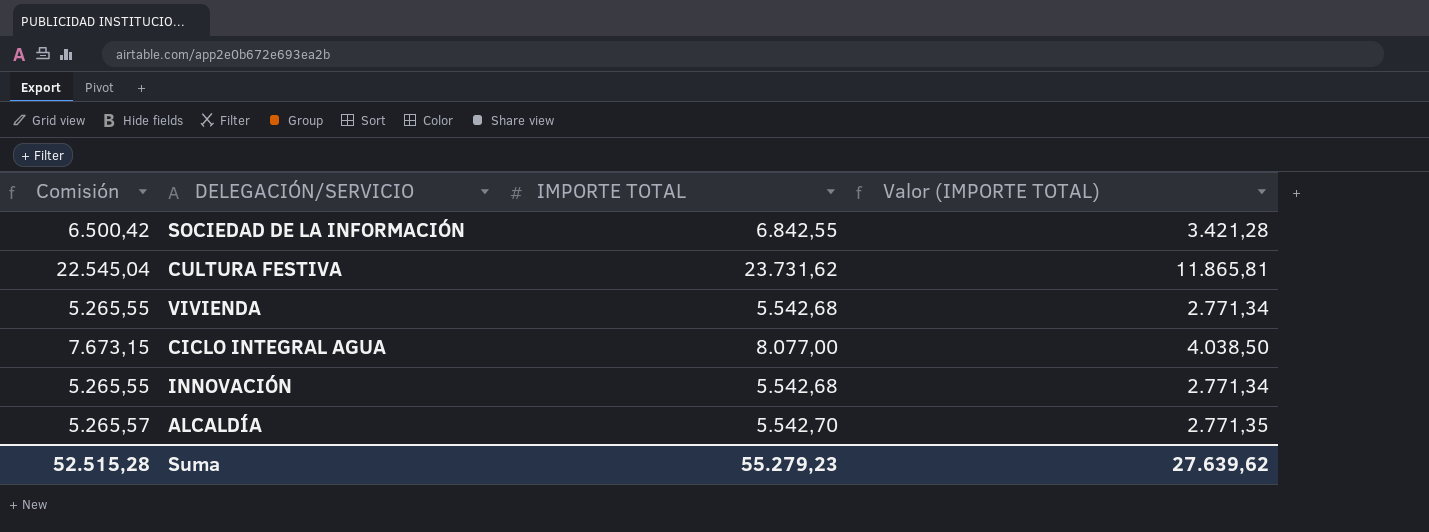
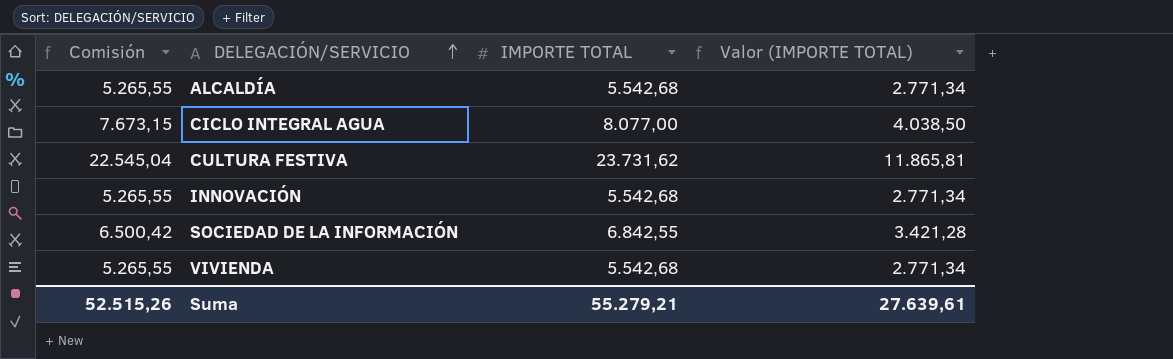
row order: none -> DELEGACIÓN/SERVICIO ascending
ALCALDÍA | Comisión: 5.265,57 -> 5.265,55
ALCALDÍA | IMPORTE TOTAL: 5.542,70 -> 5.542,68
ALCALDÍA | Valor (IMPORTE TOTAL): 2.771,35 -> 2.771,34
Suma | Comisión: 52.515,28 -> 52.515,26
Suma | IMPORTE TOTAL: 55.279,23 -> 55.279,21
Suma | Valor (IMPORTE TOTAL): 27.639,62 -> 27.639,61

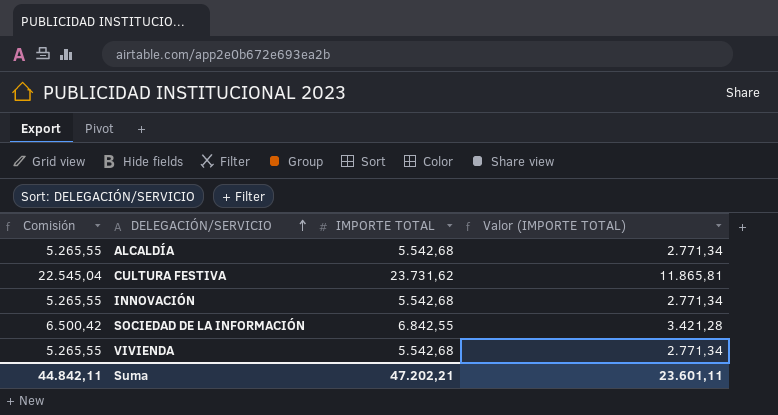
row CICLO INTEGRAL AGUA: 7.673,15 | 8.077,00 | 4.038,50 -> none
Suma | Comisión: 52.515,26 -> 44.842,11
Suma | IMPORTE TOTAL: 55.279,21 -> 47.202,21
Suma | Valor (IMPORTE TOTAL): 27.639,61 -> 23.601,11

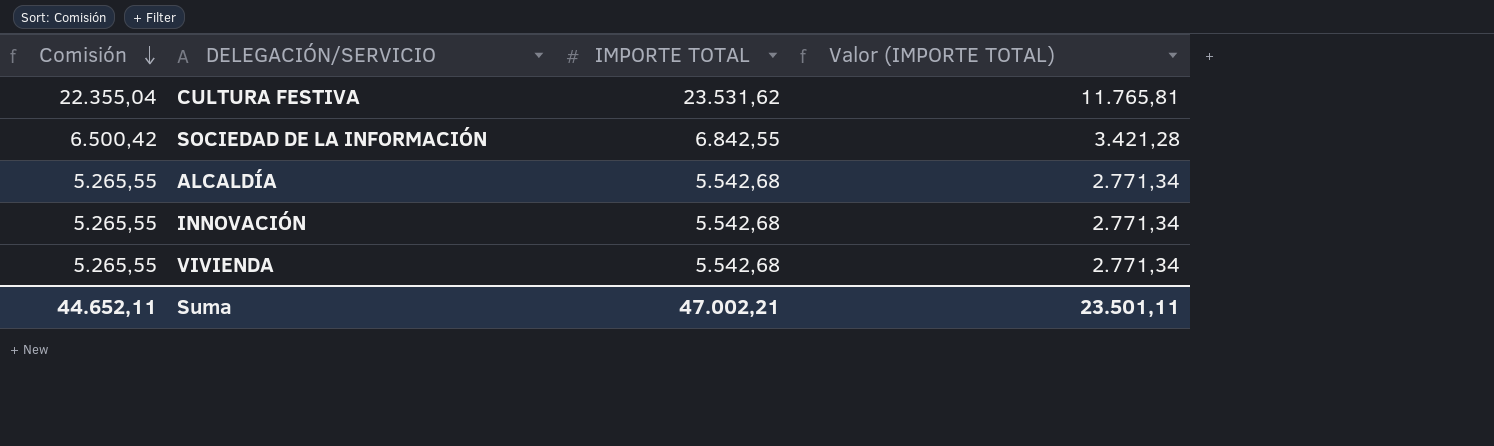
row order: DELEGACIÓN/SERVICIO ascending -> Comisión descending
CULTURA FESTIVA | Comisión: 22.545,04 -> 22.355,04
CULTURA FESTIVA | IMPORTE TOTAL: 23.731,62 -> 23.531,62
CULTURA FESTIVA | Valor (IMPORTE TOTAL): 11.865,81 -> 11.765,81
Suma | Comisión: 44.842,11 -> 44.652,11
Suma | IMPORTE TOTAL: 47.202,21 -> 47.002,21
Suma | Valor (IMPORTE TOTAL): 23.601,11 -> 23.501,11

